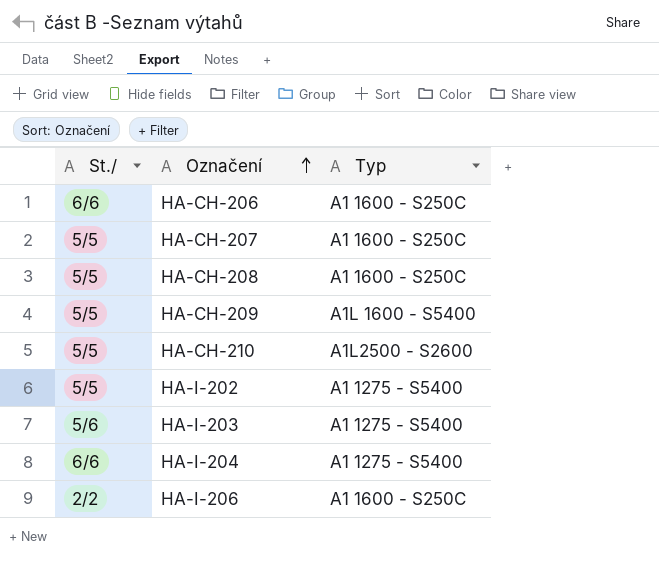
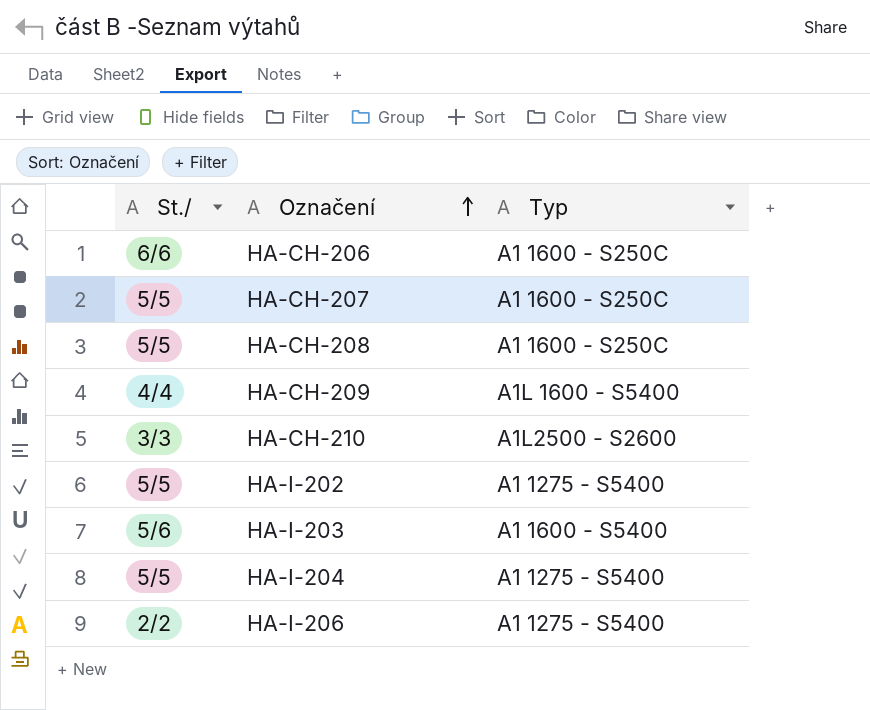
HA-CH-209 | St./: 5/5 -> 4/4
HA-CH-210 | St./: 5/5 -> 3/3
HA-I-203 | Typ: A1 1275 - S5400 -> A1 1600 - S5400
HA-I-204 | St./: 6/6 -> 5/5
HA-I-206 | Typ: A1 1600 - S250C -> A1 1275 - S5400

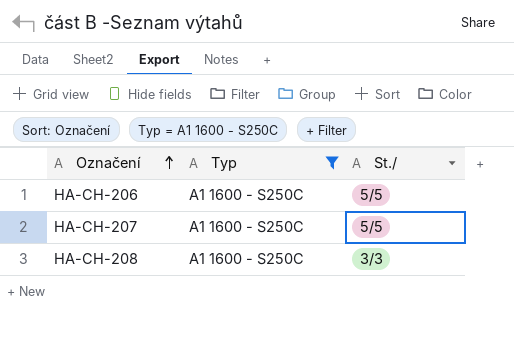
filter: none -> Typ = A1 1600 - S250C
column St./ | position: 1 -> 3
HA-CH-206 | St./: 6/6 -> 5/5
HA-CH-208 | St./: 5/5 -> 3/3

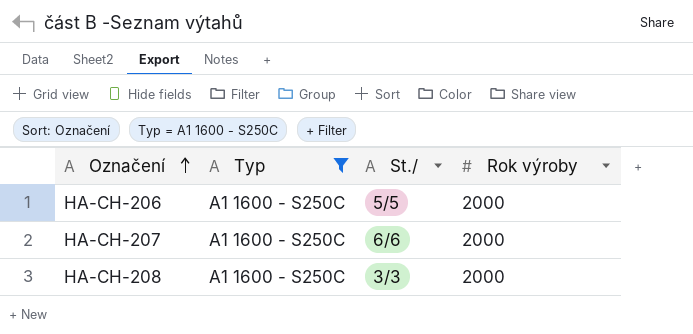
column Rok výroby | position: none -> 4
HA-CH-207 | St./: 5/5 -> 6/6

